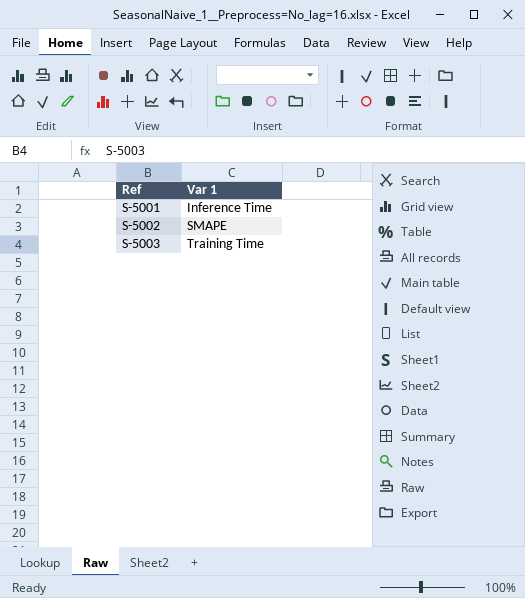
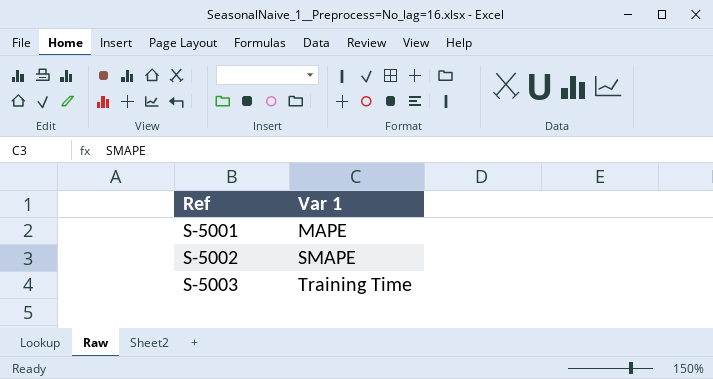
S-5001 | Var 1: Inference Time -> MAPE

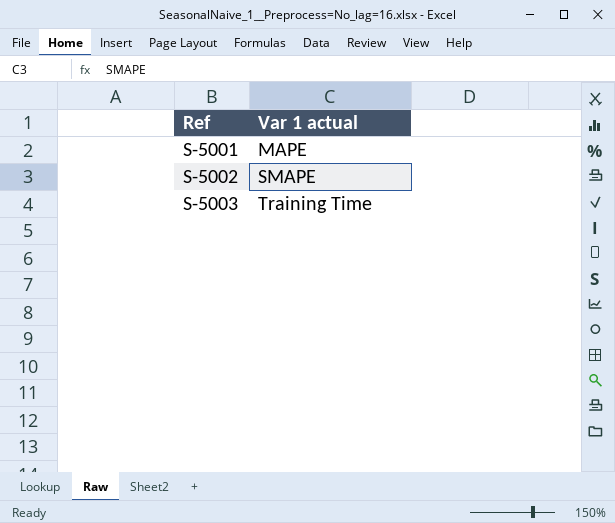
column name: Var 1 -> Var 1 actual

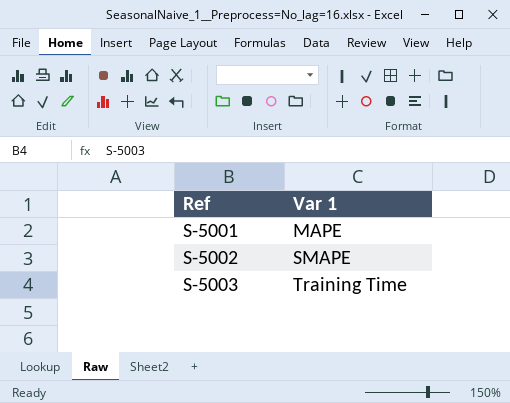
column name: Var 1 actual -> Var 1

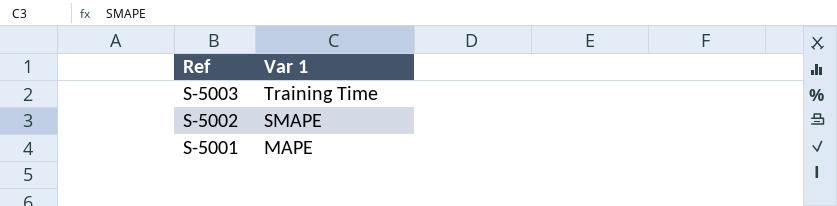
row order: Ref ascending -> Ref descending

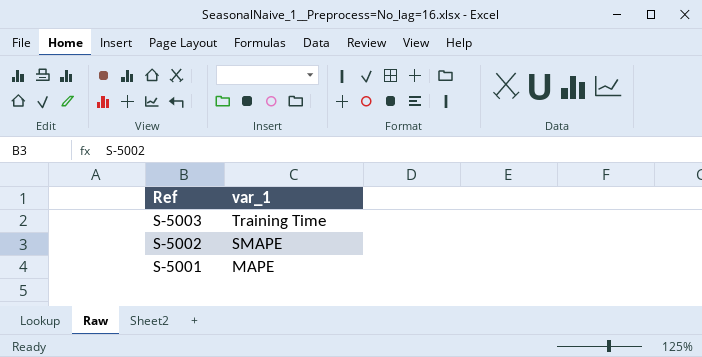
column name: Var 1 -> var_1

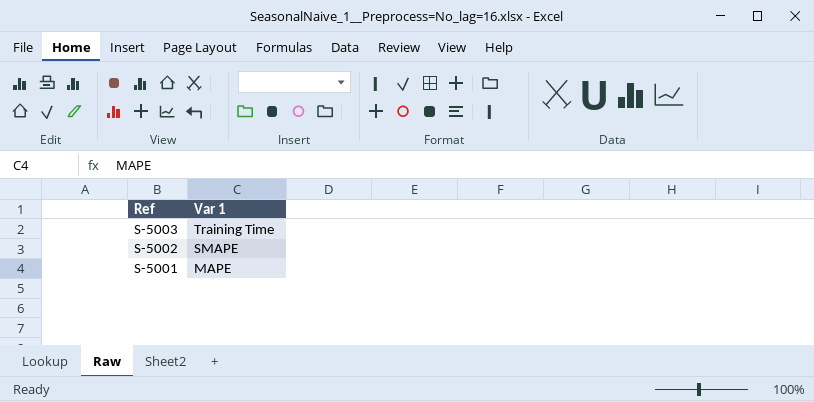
column name: var_1 -> Var 1

